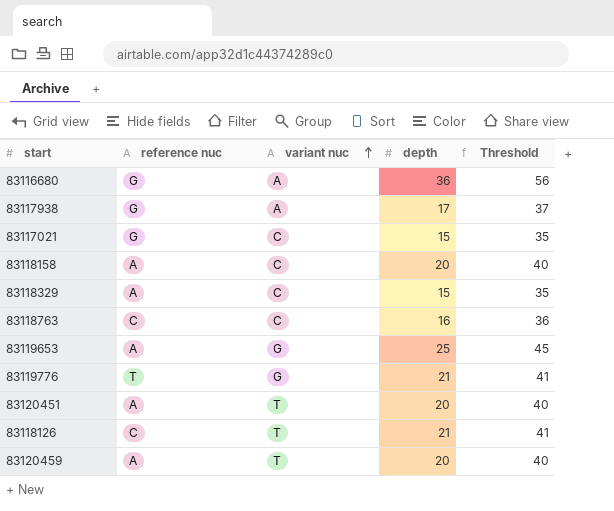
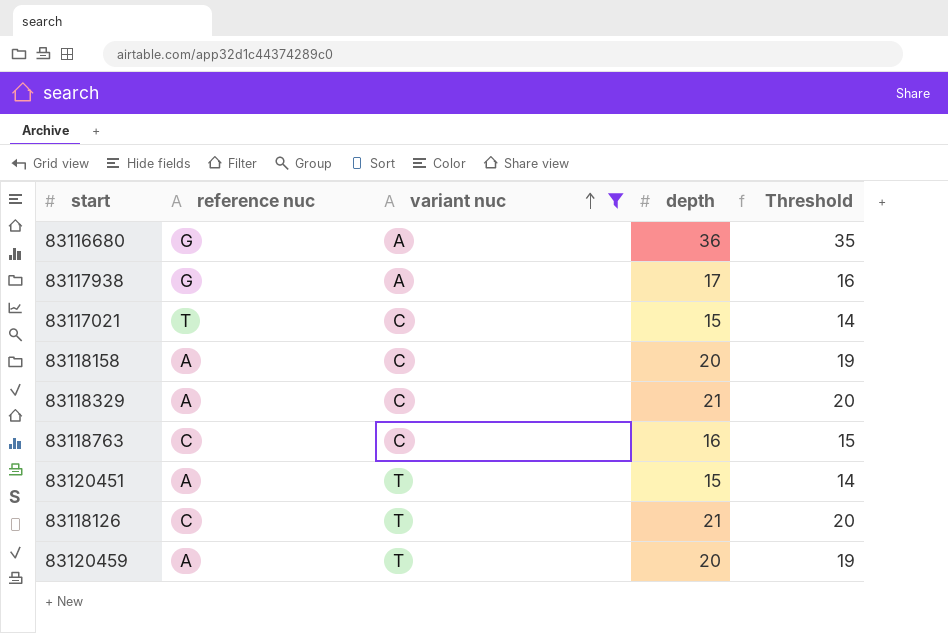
filter: none -> variant nuc != G
column Threshold | formula: [depth] + 20 -> [depth] - 1
83117021 | reference nuc: G -> T
83118329 | depth: 15 -> 21
83120451 | depth: 20 -> 15

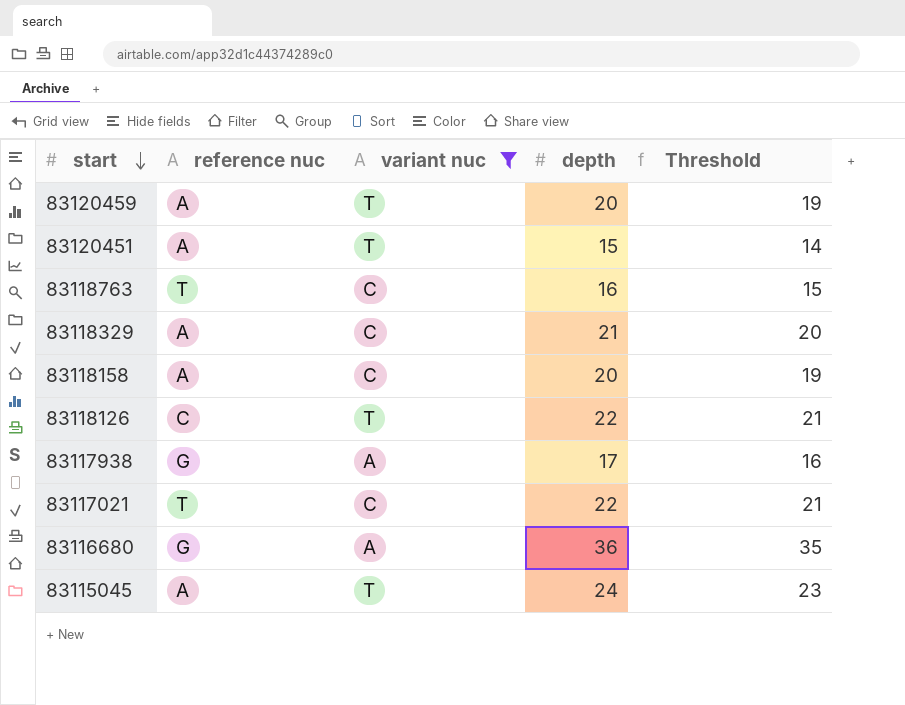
row order: variant nuc ascending -> start descending
83118763 | reference nuc: C -> T
83118126 | depth: 21 -> 22
83118126 | Threshold: 20 -> 21
83117021 | depth: 15 -> 22
83117021 | Threshold: 14 -> 21
row 83115045: none -> A | T | 24 | 23

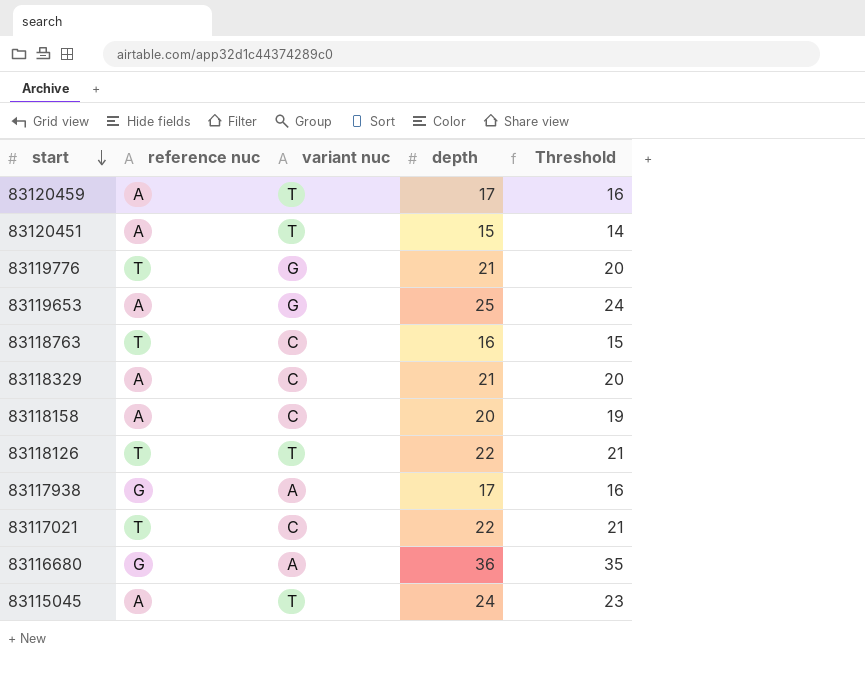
filter: variant nuc != G -> none
83120459 | depth: 20 -> 17
83120459 | Threshold: 19 -> 16
83118126 | reference nuc: C -> T

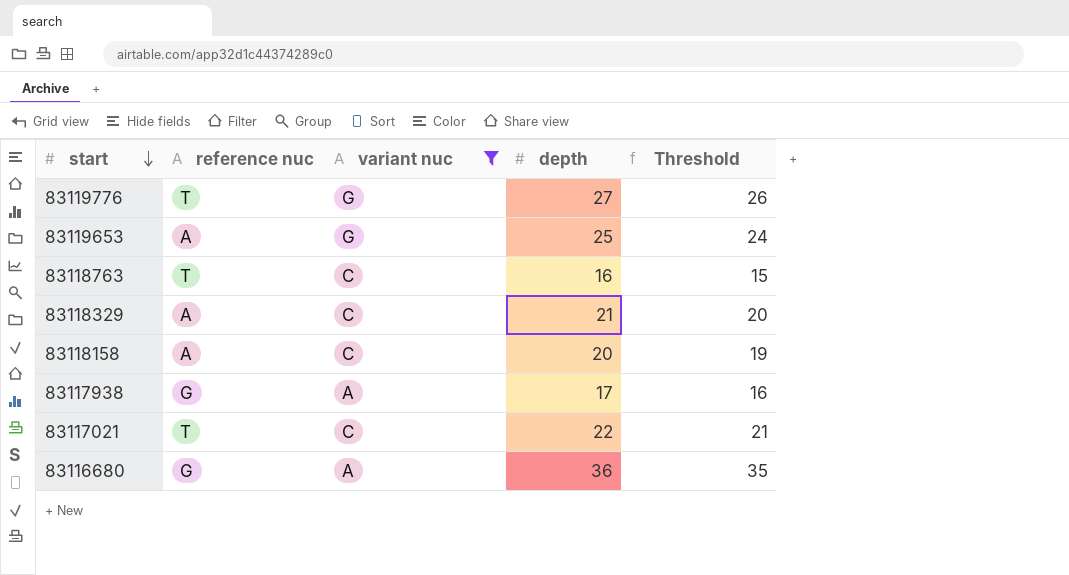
filter: none -> variant nuc != T
83119776 | depth: 21 -> 27
83119776 | Threshold: 20 -> 26

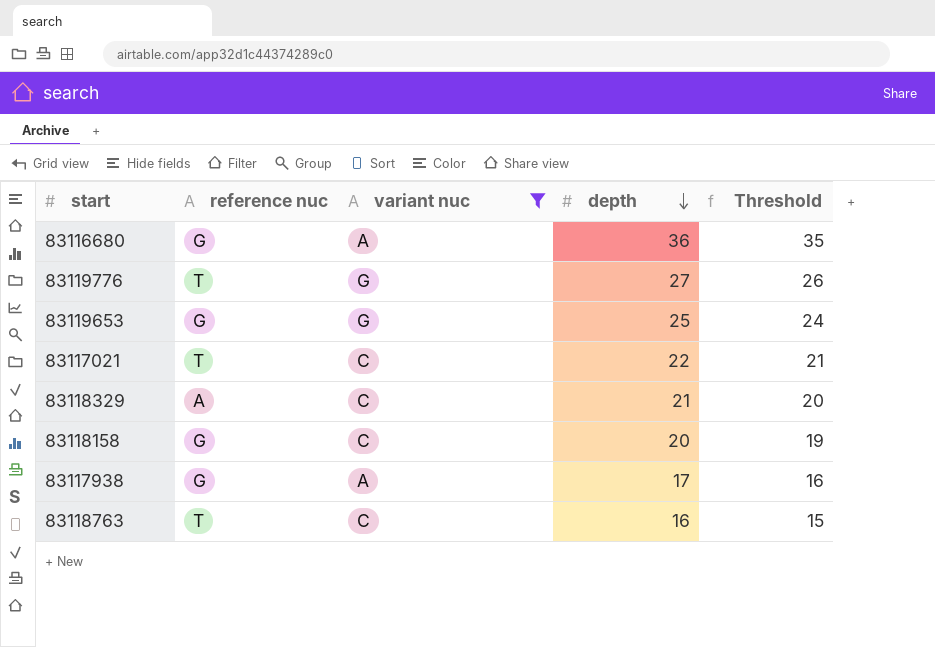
row order: start descending -> depth descending
83119653 | reference nuc: A -> G
83118158 | reference nuc: A -> G

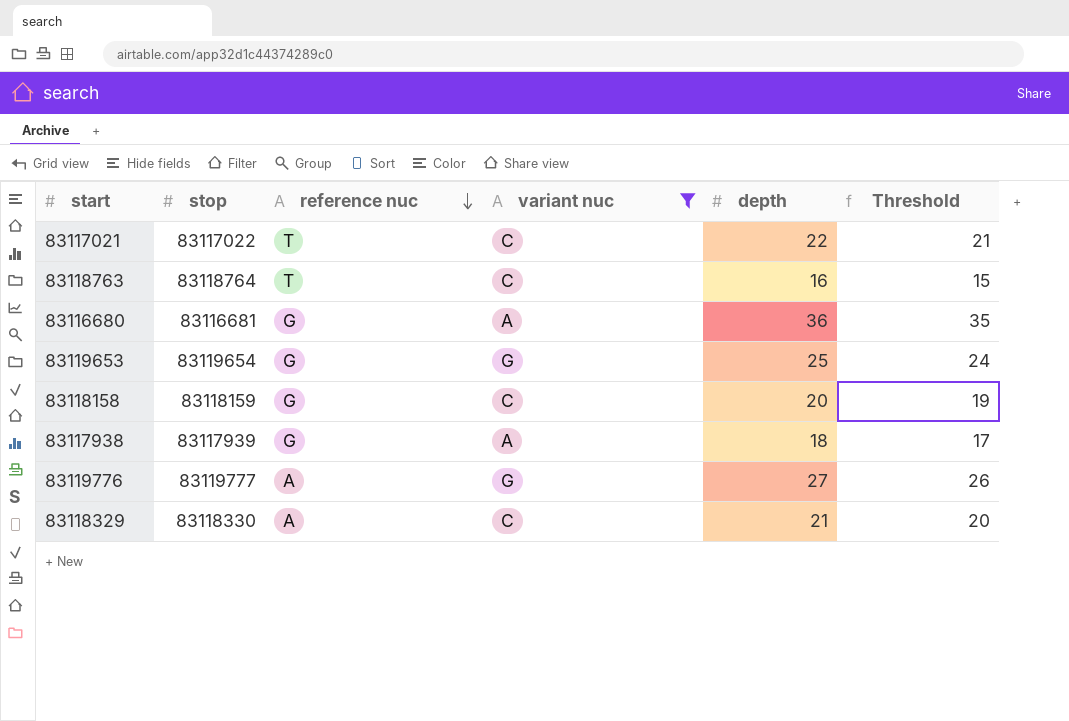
row order: depth descending -> reference nuc descending
column stop | position: none -> 2
83117938 | depth: 17 -> 18
83117938 | Threshold: 16 -> 17
83119776 | reference nuc: T -> A

